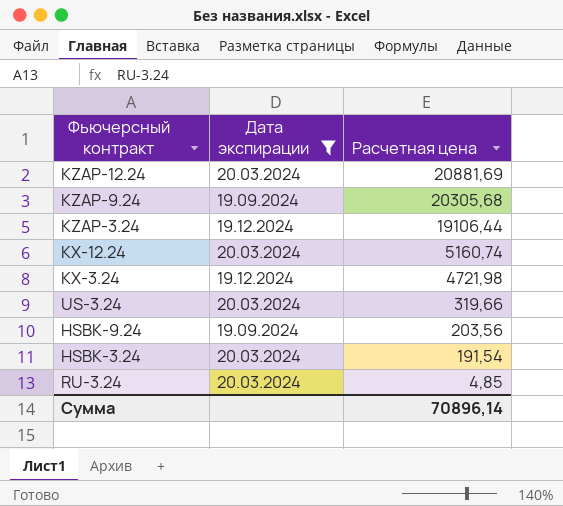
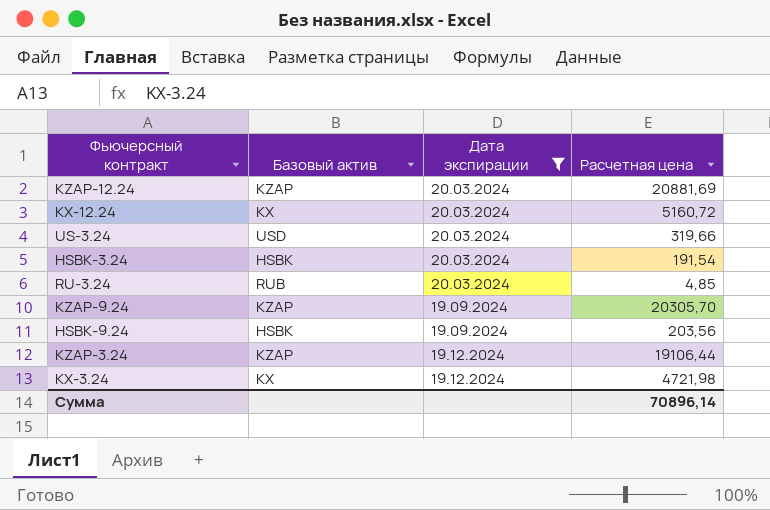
row order: Расчетная цена descending -> Дата экспирации ascending
column Базовый актив | position: none -> 2
KX-12.24 | Расчетная цена: 5160,74 -> 5160,72
KZAP-9.24 | Расчетная цена: 20305,68 -> 20305,70

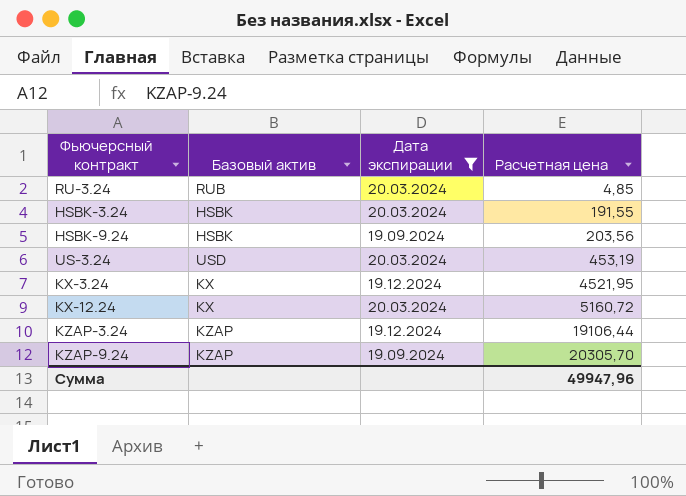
row order: Дата экспирации ascending -> Расчетная цена ascending
row KZAP-12.24: KZAP | 20.03.2024 | 20881,69 -> none
HSBK-3.24 | Расчетная цена: 191,54 -> 191,55
US-3.24 | Расчетная цена: 319,66 -> 453,19
KX-3.24 | Расчетная цена: 4721,98 -> 4521,95
Сумма | Расчетная цена: 70896,14 -> 49947,96

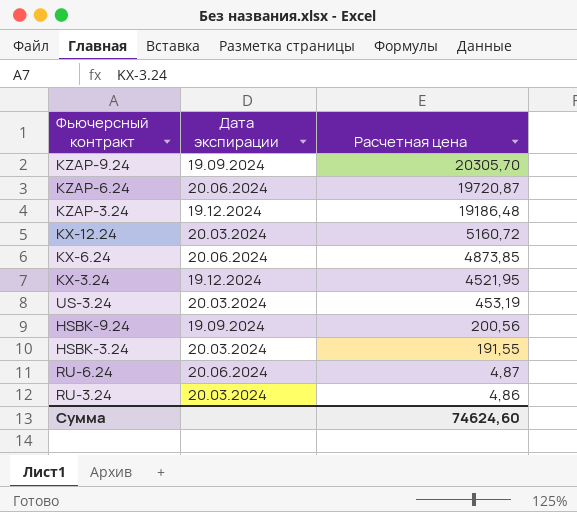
filter: Дата экспирации != 20.06.2024 -> none
row order: Расчетная цена ascending -> Расчетная цена descending
column Базовый актив | position: 2 -> none
KZAP-3.24 | Расчетная цена: 19106,44 -> 19186,48
HSBK-9.24 | Расчетная цена: 203,56 -> 200,56
RU-3.24 | Расчетная цена: 4,85 -> 4,86
Сумма | Расчетная цена: 49947,96 -> 74624,60

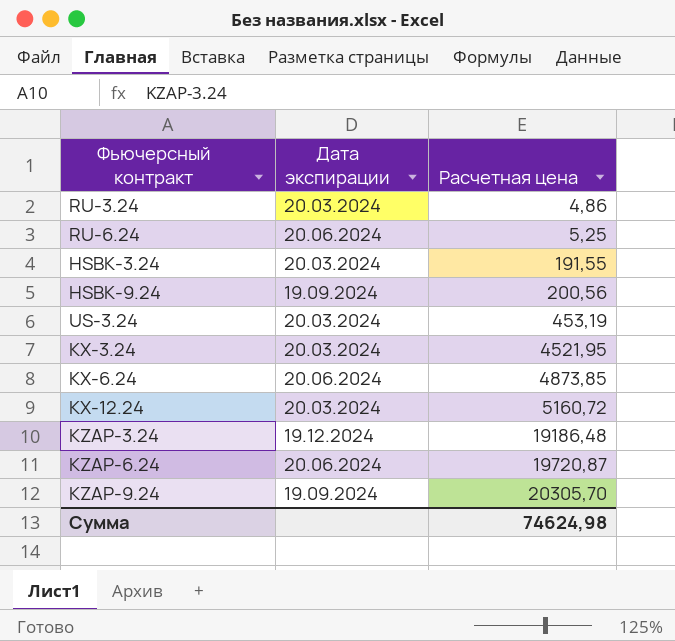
row order: Расчетная цена descending -> Расчетная цена ascending
RU-6.24 | Расчетная цена: 4,87 -> 5,25
KX-3.24 | Дата экспирации: 19.12.2024 -> 20.03.2024
Сумма | Расчетная цена: 74624,60 -> 74624,98

